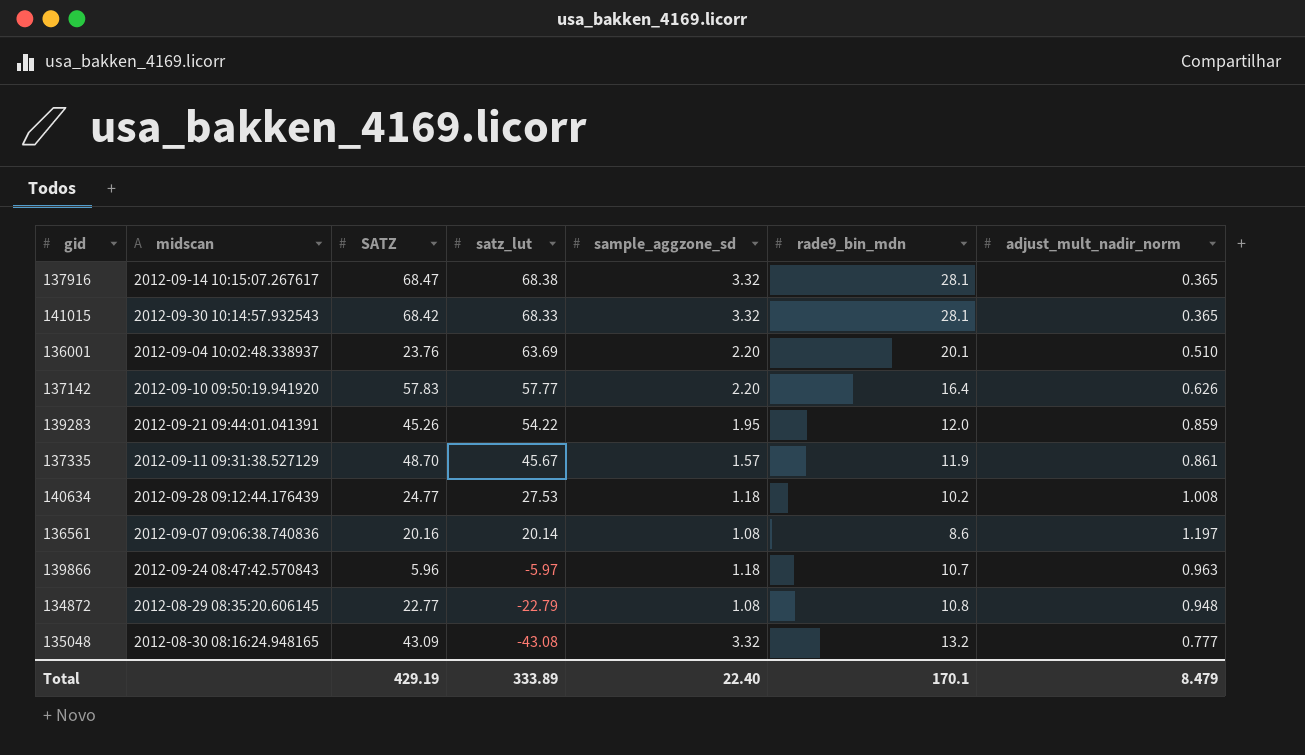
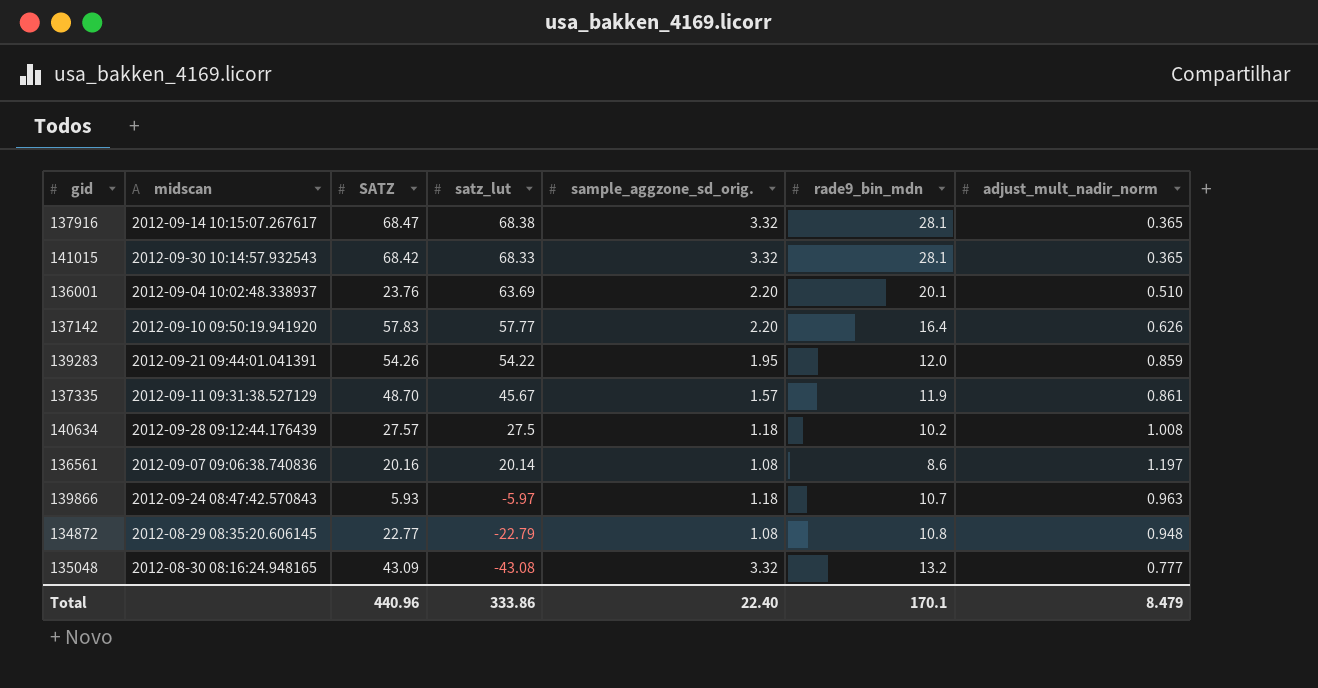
column name: sample_aggzone_sd -> sample_aggzone_sd_orig.
139283 | SATZ: 45.26 -> 54.26
140634 | SATZ: 24.77 -> 27.57
140634 | satz_lut: 27.53 -> 27.5
139866 | SATZ: 5.96 -> 5.93
Total | SATZ: 429.19 -> 440.96
Total | satz_lut: 333.89 -> 333.86

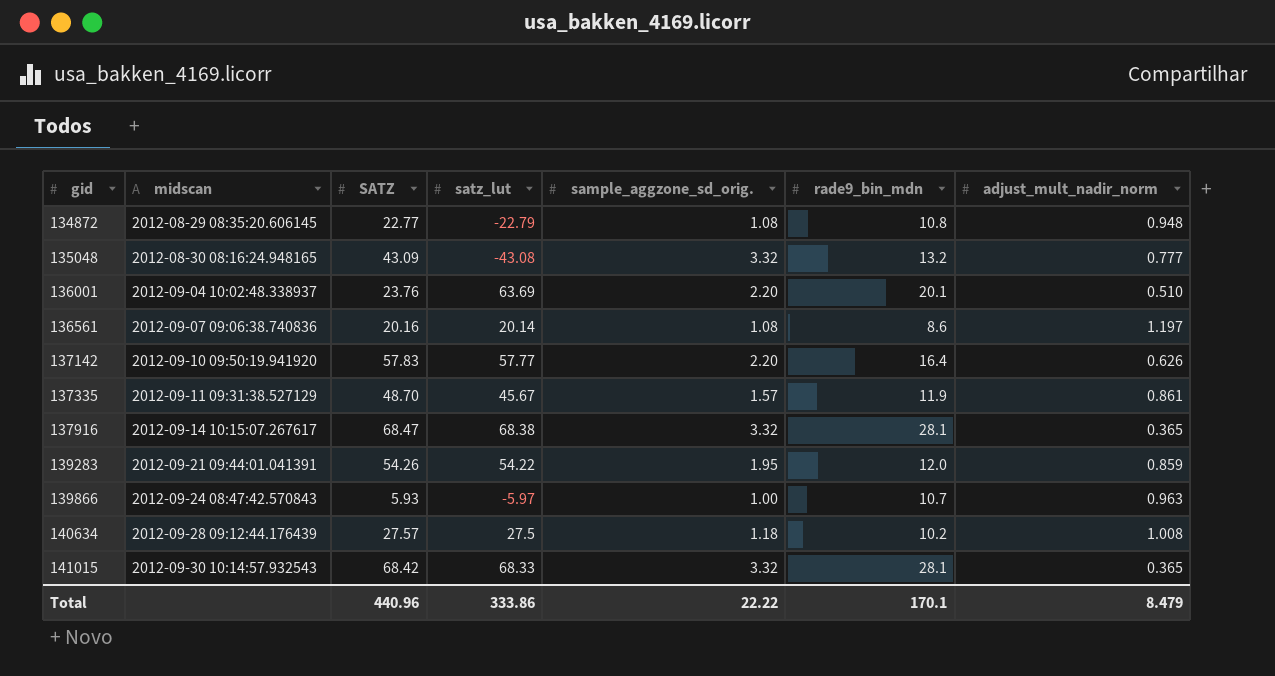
row order: satz_lut descending -> gid ascending
139866 | sample_aggzone_sd_orig.: 1.18 -> 1.00
Total | sample_aggzone_sd_orig.: 22.40 -> 22.22

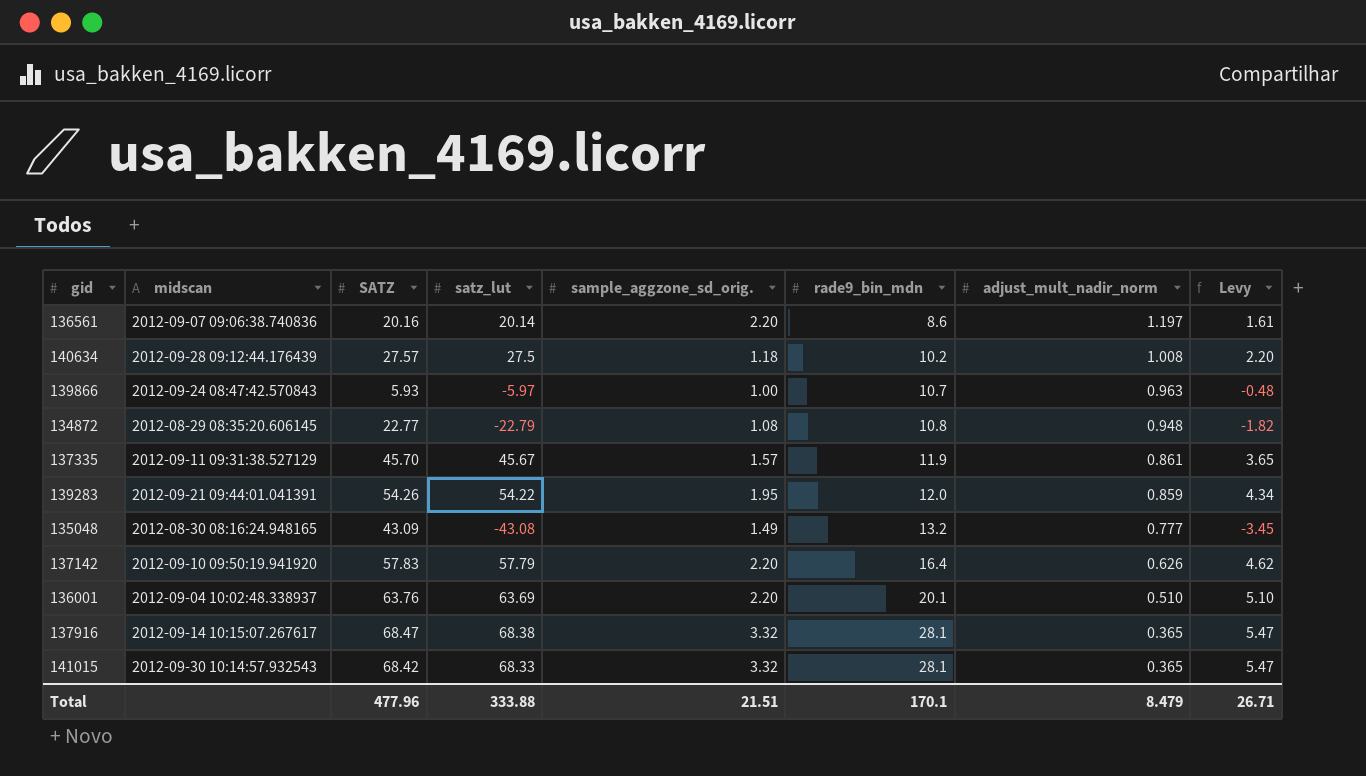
row order: gid ascending -> rade9_bin_mdn ascending
column Levy | formula: none -> [satz_lut] * 0.08
136561 | sample_aggzone_sd_orig.: 1.08 -> 2.20
137335 | SATZ: 48.70 -> 45.70
135048 | sample_aggzone_sd_orig.: 3.32 -> 1.49
137142 | satz_lut: 57.77 -> 57.79
136001 | SATZ: 23.76 -> 63.76
Total | SATZ: 440.96 -> 477.96
Total | satz_lut: 333.86 -> 333.88
Total | sample_aggzone_sd_orig.: 22.22 -> 21.51

